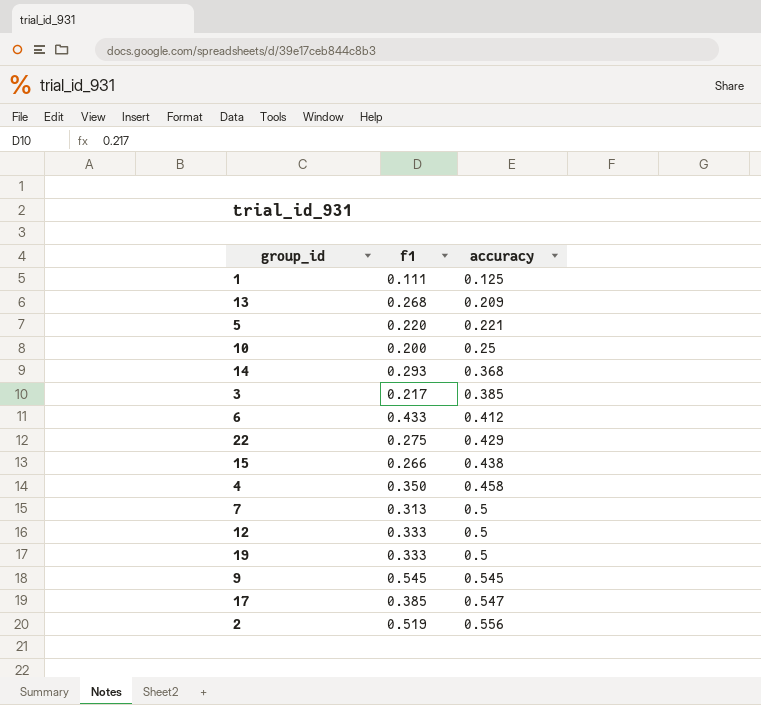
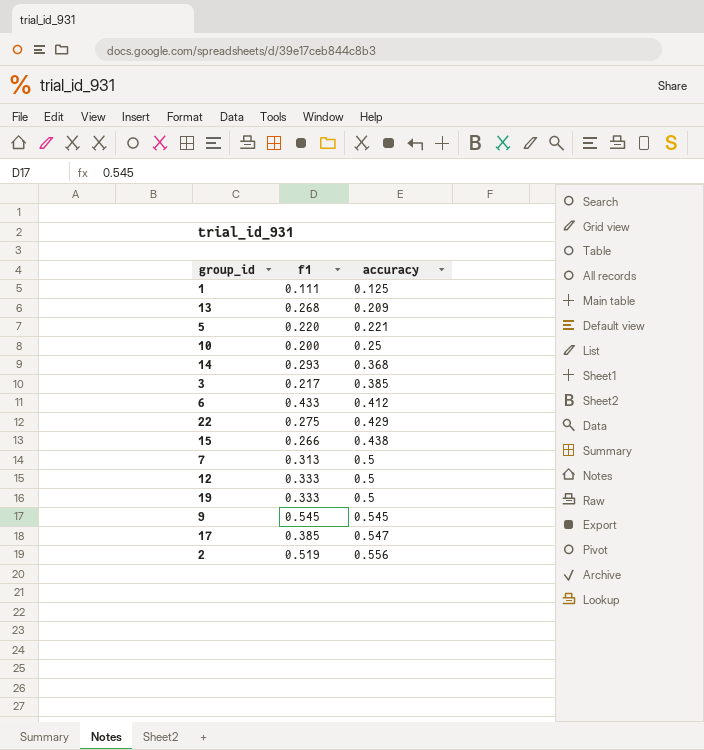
row 4: 0.350 | 0.458 -> none

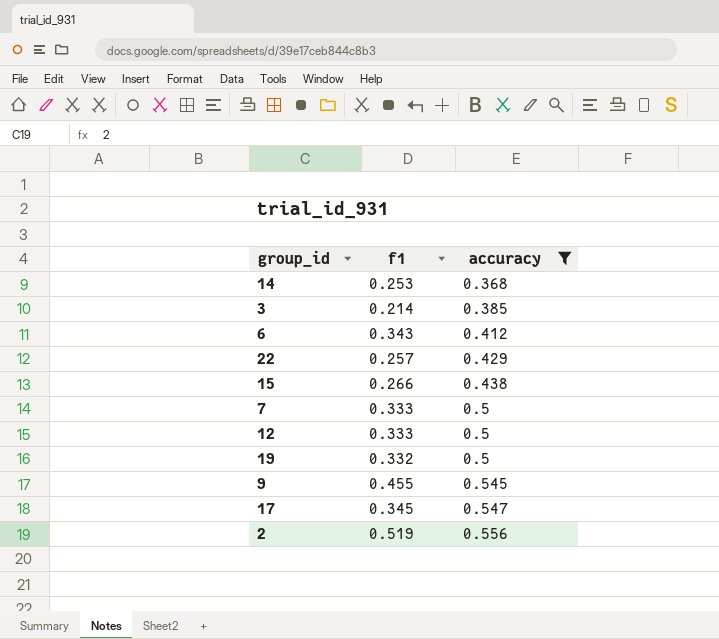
filter: none -> accuracy >= 0.368
14 | f1: 0.293 -> 0.253
3 | f1: 0.217 -> 0.214
6 | f1: 0.433 -> 0.343
22 | f1: 0.275 -> 0.257
7 | f1: 0.313 -> 0.333
19 | f1: 0.333 -> 0.332
9 | f1: 0.545 -> 0.455
17 | f1: 0.385 -> 0.345

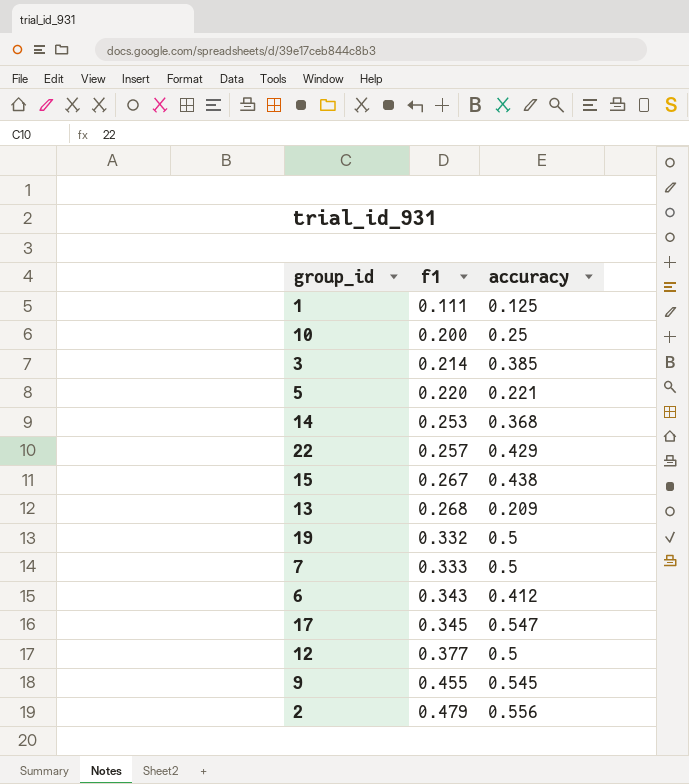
filter: accuracy >= 0.368 -> none
row order: accuracy ascending -> f1 ascending
15 | f1: 0.266 -> 0.267
12 | f1: 0.333 -> 0.377
2 | f1: 0.519 -> 0.479

